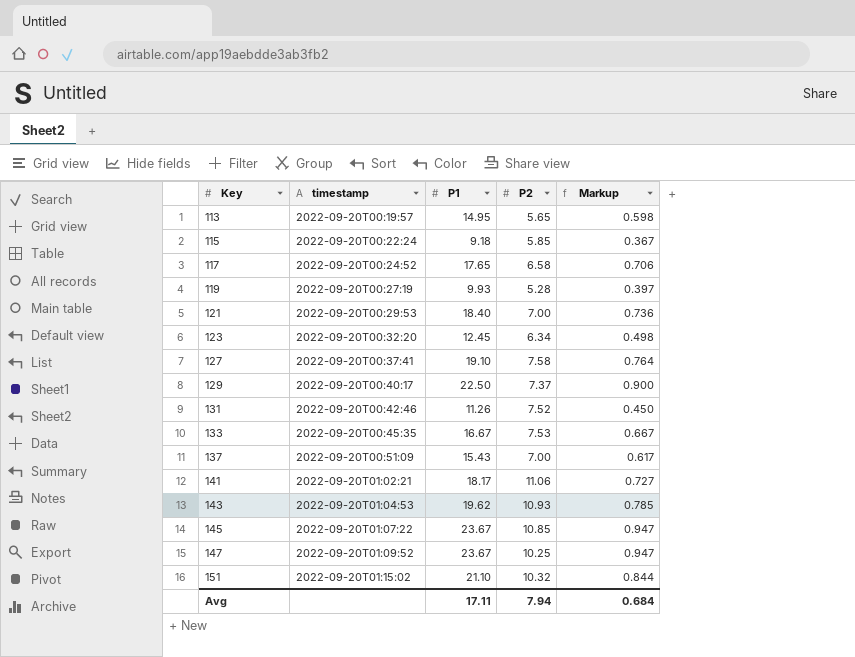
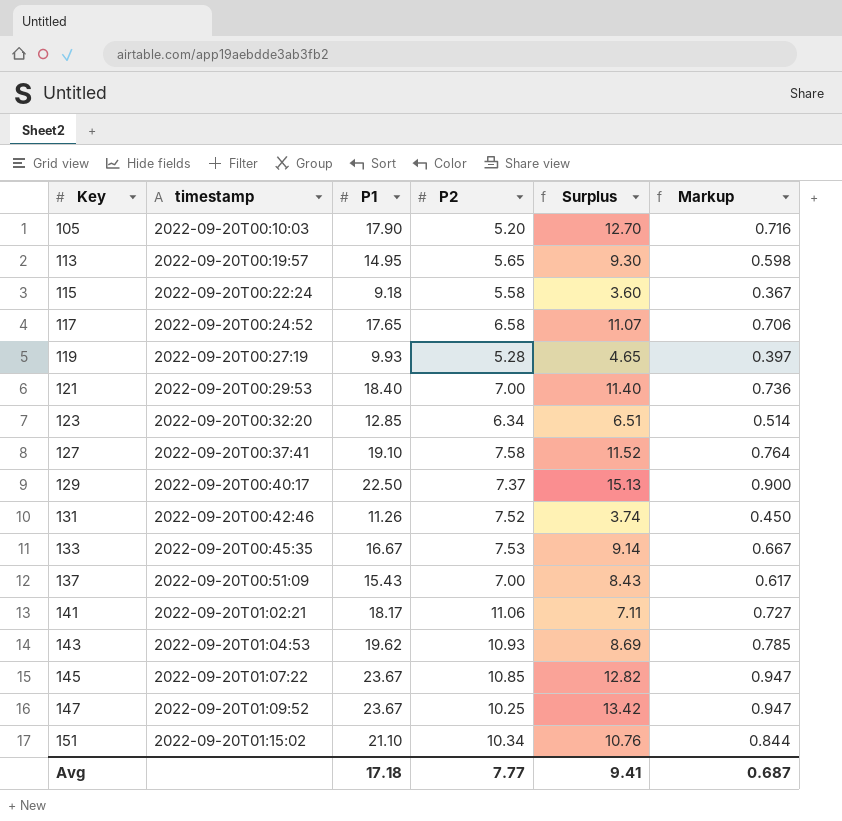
column Surplus | formula: none -> [P1] - [P2]
row 105: none -> 2022-09-20T00:10:03 | 17.90 | 5.20 | 12.70 | 0.716
115 | P2: 5.85 -> 5.58
123 | P1: 12.45 -> 12.85
123 | Markup: 0.498 -> 0.514
151 | P2: 10.32 -> 10.34
Avg | P1: 17.11 -> 17.18
Avg | P2: 7.94 -> 7.77
Avg | Markup: 0.684 -> 0.687

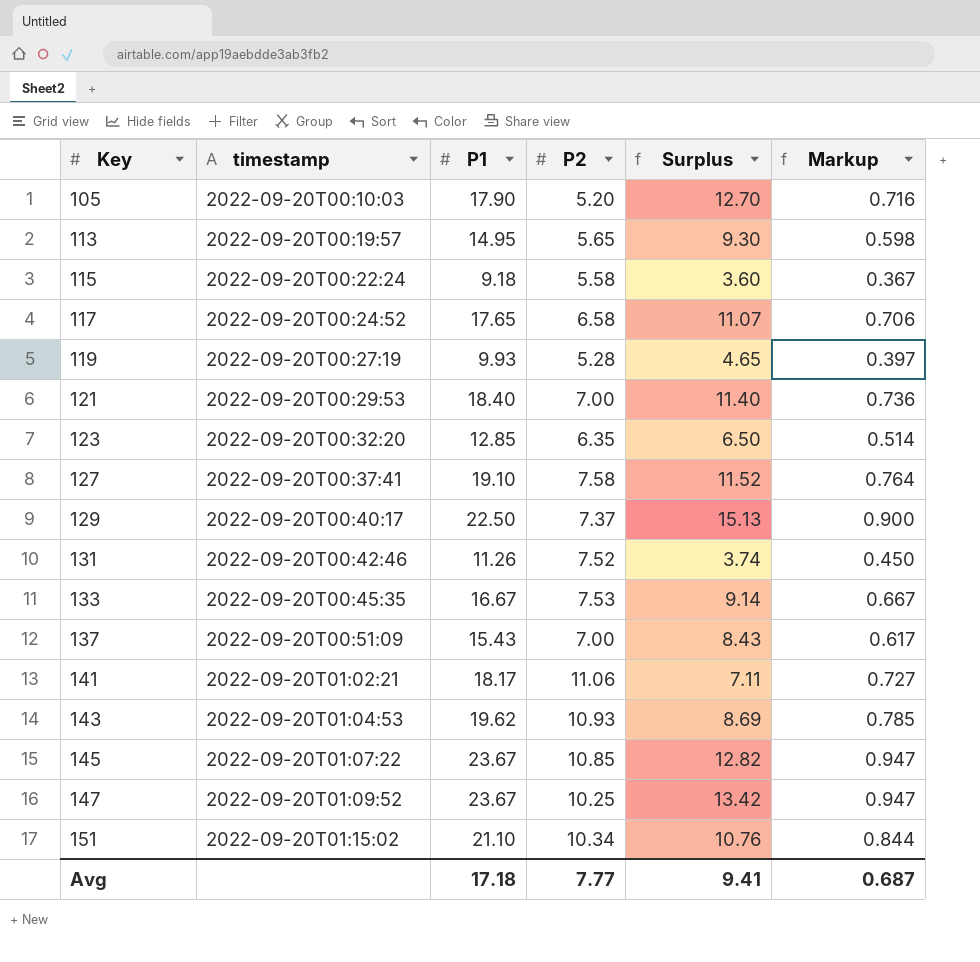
123 | P2: 6.34 -> 6.35
123 | Surplus: 6.51 -> 6.50

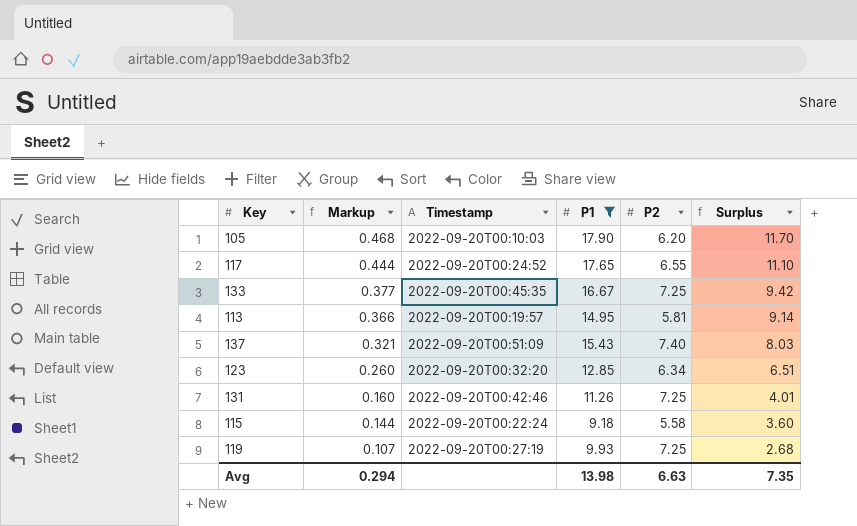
filter: none -> P1 <= 17.90
row order: Key ascending -> Markup descending
column Markup | formula: [P1] * 0.04 -> [Surplus] * 0.04
column Markup | position: 6 -> 2
column name: timestamp -> Timestamp
105 | P2: 5.20 -> 6.20
105 | Surplus: 12.70 -> 11.70
117 | P2: 6.58 -> 6.55
117 | Surplus: 11.07 -> 11.10
133 | P2: 7.53 -> 7.25
133 | Surplus: 9.14 -> 9.42
113 | P2: 5.65 -> 5.81
113 | Surplus: 9.30 -> 9.14
137 | P2: 7.00 -> 7.40
137 | Surplus: 8.43 -> 8.03
123 | P2: 6.35 -> 6.34
123 | Surplus: 6.50 -> 6.51
131 | P2: 7.52 -> 7.25
131 | Surplus: 3.74 -> 4.01
119 | P2: 5.28 -> 7.25
119 | Surplus: 4.65 -> 2.68
Avg | Markup: 0.687 -> 0.294
Avg | P1: 17.18 -> 13.98
Avg | P2: 7.77 -> 6.63
Avg | Surplus: 9.41 -> 7.35

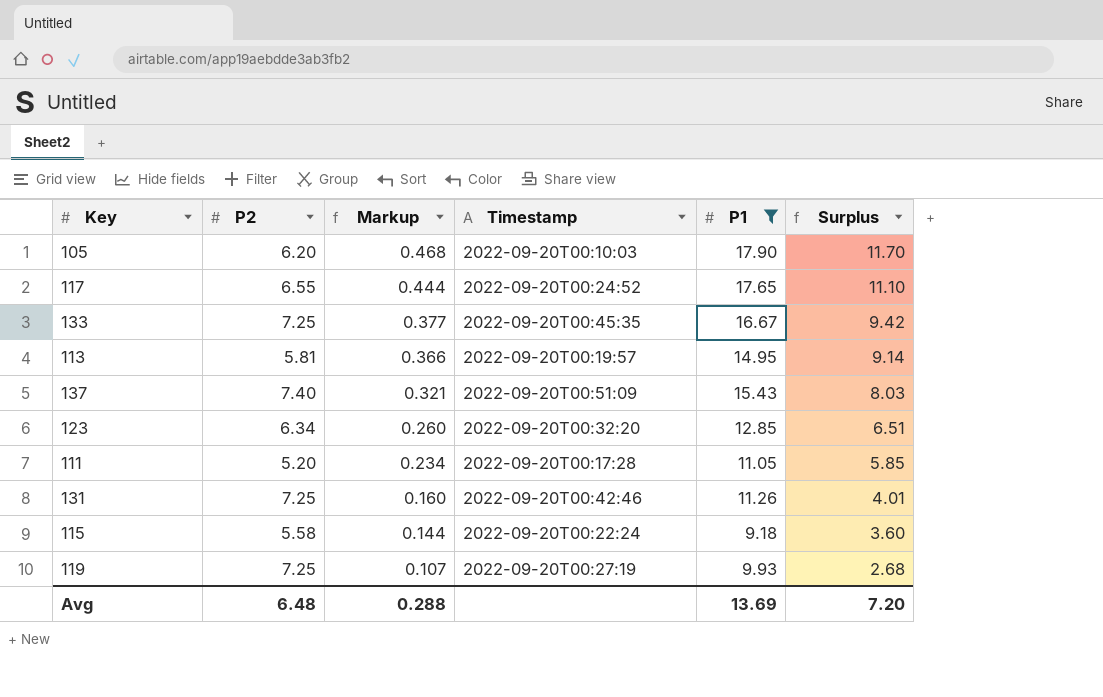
column P2 | position: 5 -> 2
row 111: none -> 5.20 | 0.234 | 2022-09-20T00:17:28 | 11.05 | 5.85
Avg | P2: 6.63 -> 6.48
Avg | Markup: 0.294 -> 0.288
Avg | P1: 13.98 -> 13.69
Avg | Surplus: 7.35 -> 7.20

